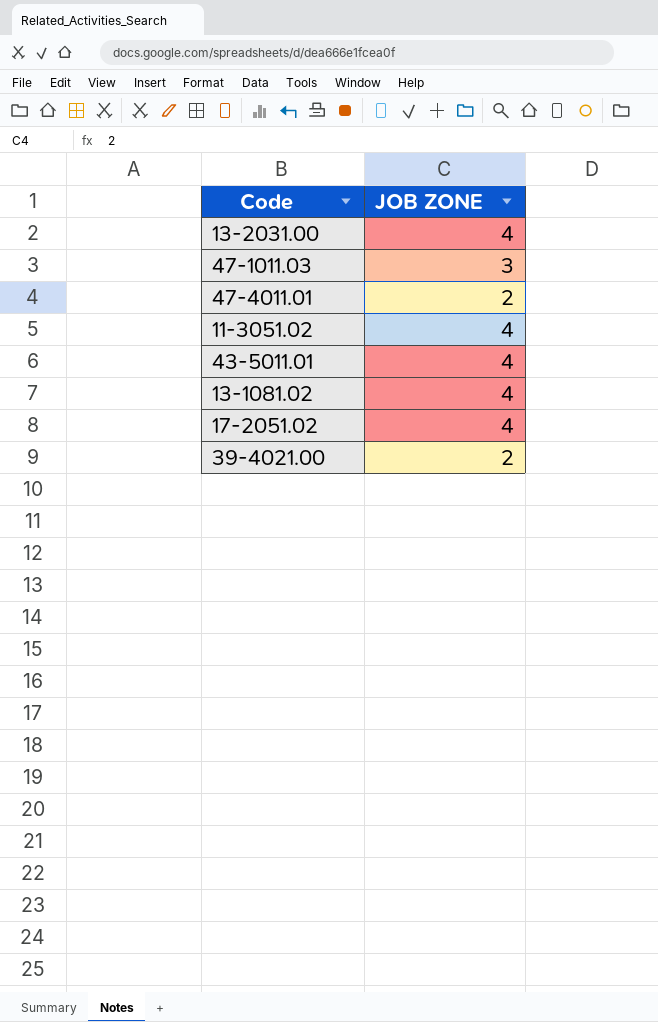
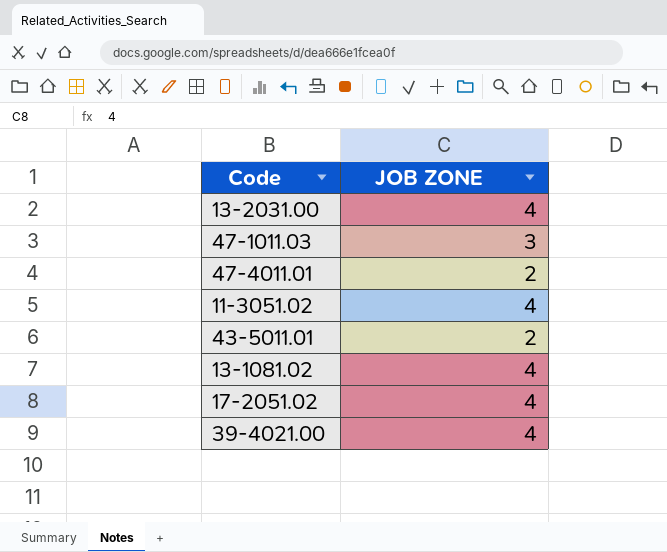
43-5011.01 | JOB ZONE: 4 -> 2
39-4021.00 | JOB ZONE: 2 -> 4

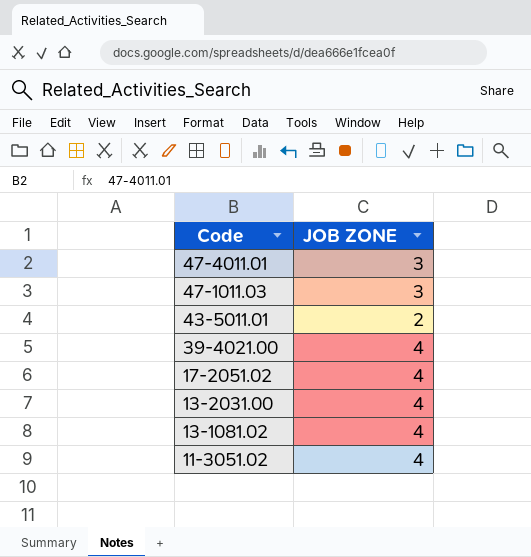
row order: none -> Code descending
47-4011.01 | JOB ZONE: 2 -> 3

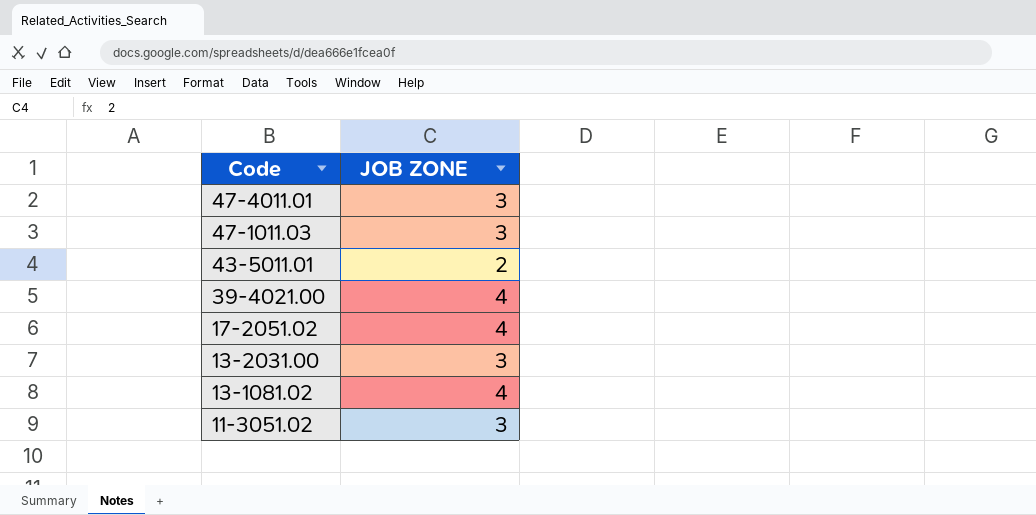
13-2031.00 | JOB ZONE: 4 -> 3
11-3051.02 | JOB ZONE: 4 -> 3

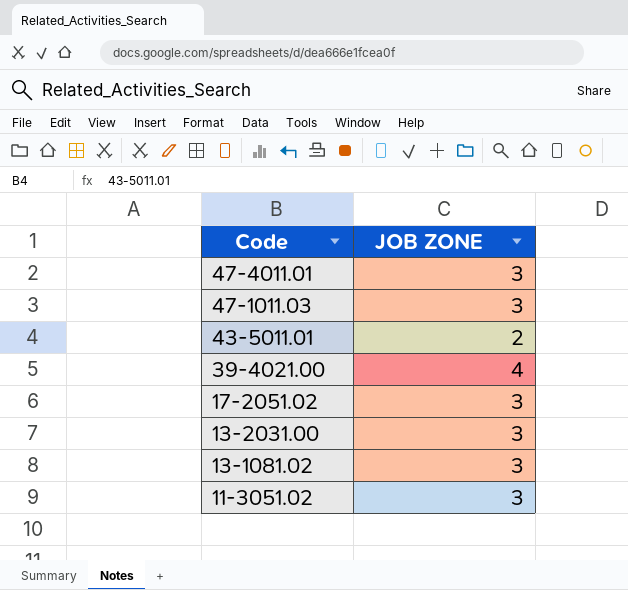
17-2051.02 | JOB ZONE: 4 -> 3
13-1081.02 | JOB ZONE: 4 -> 3

